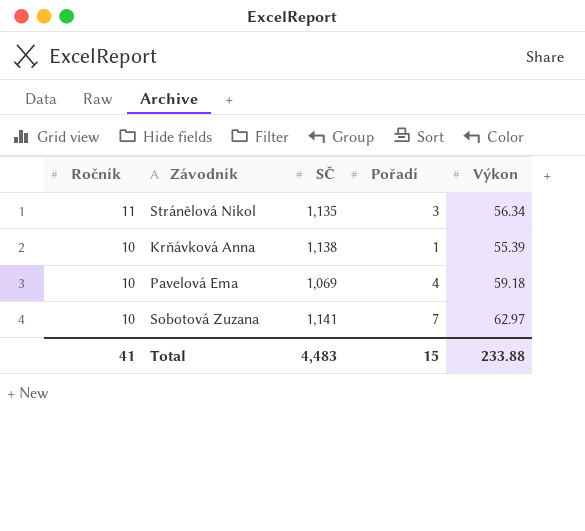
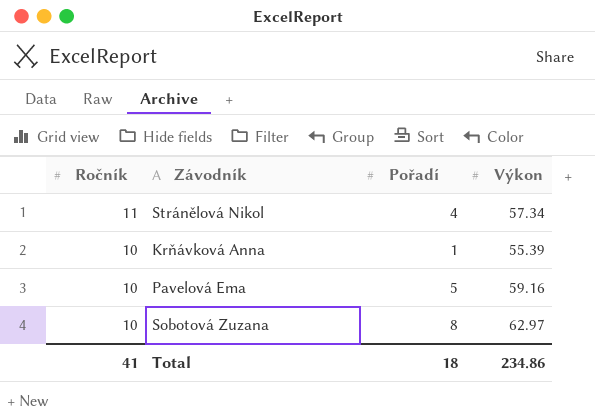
column SČ | position: 3 -> none
Stránělová Nikol | Pořadí: 3 -> 4
Stránělová Nikol | Výkon: 56.34 -> 57.34
Pavelová Ema | Pořadí: 4 -> 5
Pavelová Ema | Výkon: 59.18 -> 59.16
Sobotová Zuzana | Pořadí: 7 -> 8
Total | Pořadí: 15 -> 18
Total | Výkon: 233.88 -> 234.86

